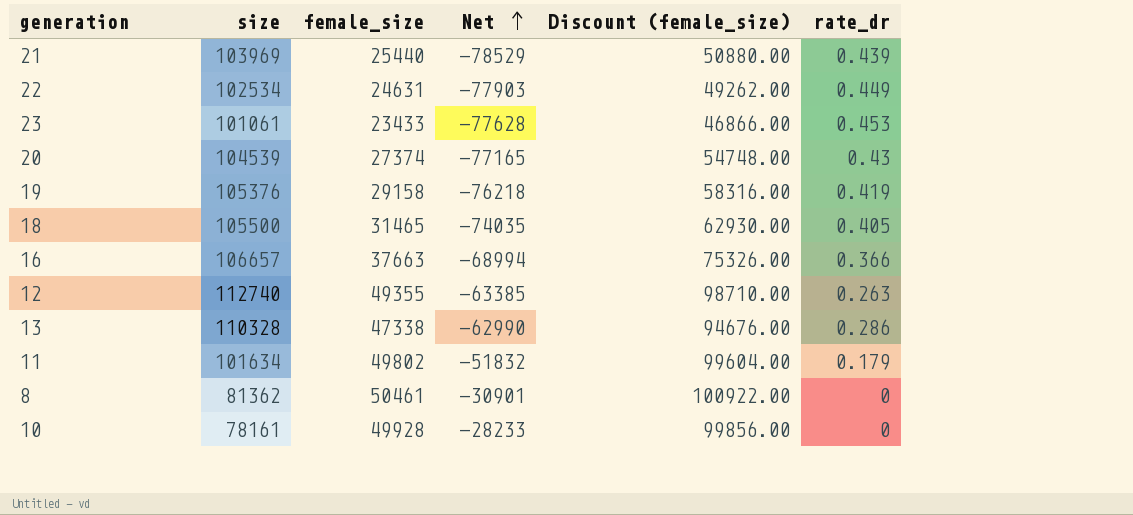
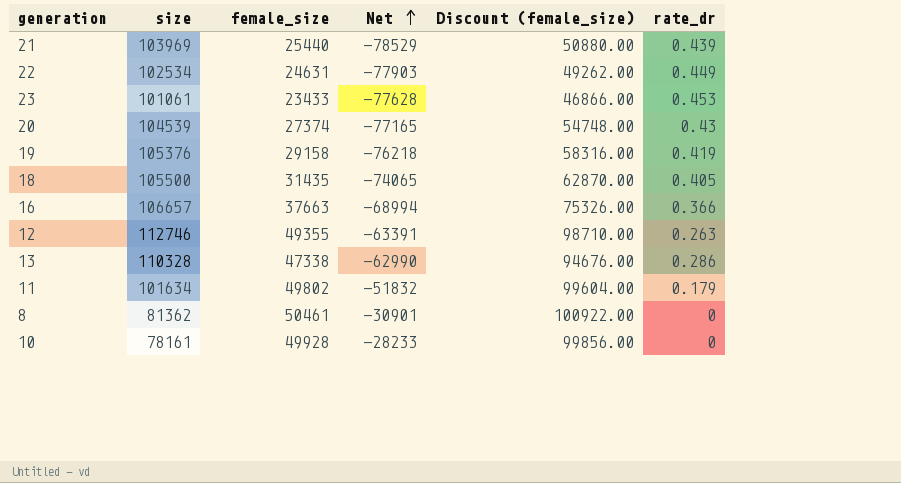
18 | female_size: 31465 -> 31435
18 | Net: -74035 -> -74065
18 | Discount (female_size): 62930.00 -> 62870.00
12 | size: 112740 -> 112746
12 | Net: -63385 -> -63391

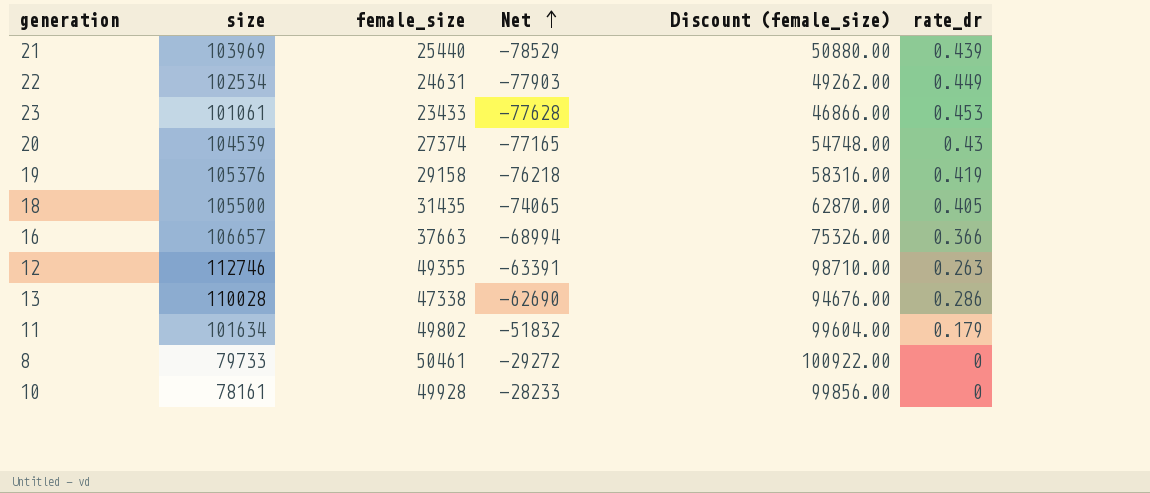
13 | size: 110328 -> 110028
13 | Net: -62990 -> -62690
8 | size: 81362 -> 79733
8 | Net: -30901 -> -29272

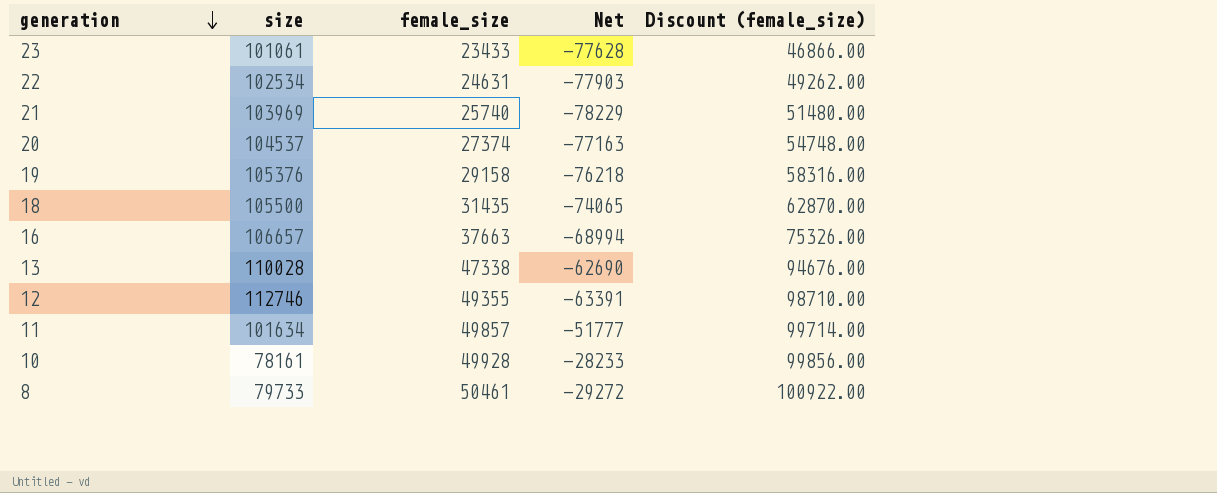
row order: Net ascending -> generation descending
column rate_dr | position: 6 -> none
21 | female_size: 25440 -> 25740
21 | Net: -78529 -> -78229
21 | Discount (female_size): 50880.00 -> 51480.00
20 | size: 104539 -> 104537
20 | Net: -77165 -> -77163
11 | female_size: 49802 -> 49857
11 | Net: -51832 -> -51777
11 | Discount (female_size): 99604.00 -> 99714.00

